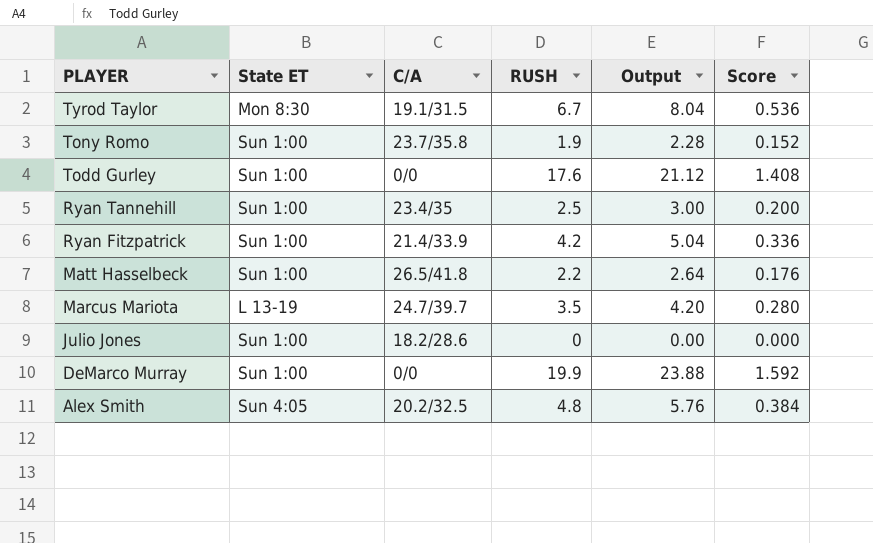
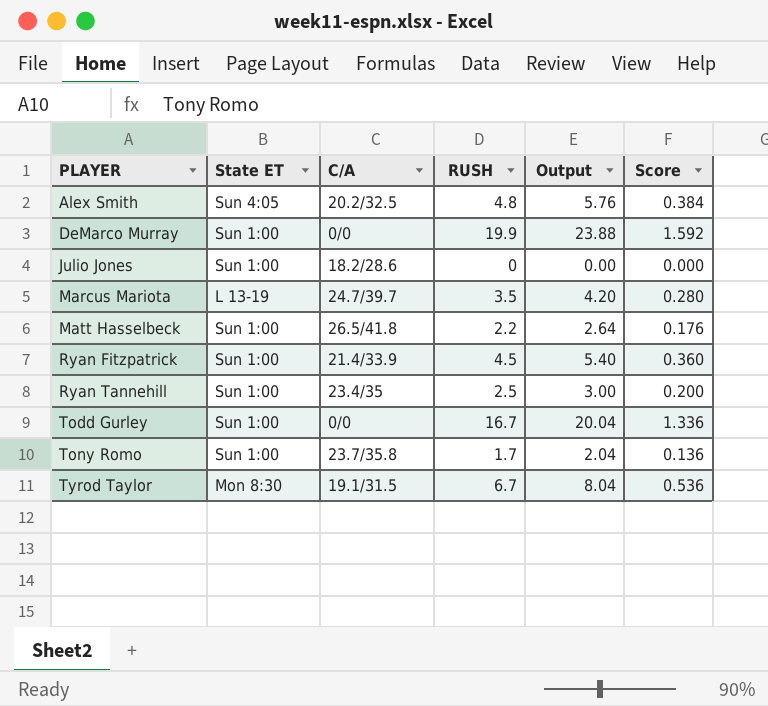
row order: PLAYER descending -> PLAYER ascending
Ryan Fitzpatrick | RUSH: 4.2 -> 4.5
Ryan Fitzpatrick | Output: 5.04 -> 5.40
Ryan Fitzpatrick | Score: 0.336 -> 0.360
Todd Gurley | RUSH: 17.6 -> 16.7
Todd Gurley | Output: 21.12 -> 20.04
Todd Gurley | Score: 1.408 -> 1.336
Tony Romo | RUSH: 1.9 -> 1.7
Tony Romo | Output: 2.28 -> 2.04
Tony Romo | Score: 0.152 -> 0.136

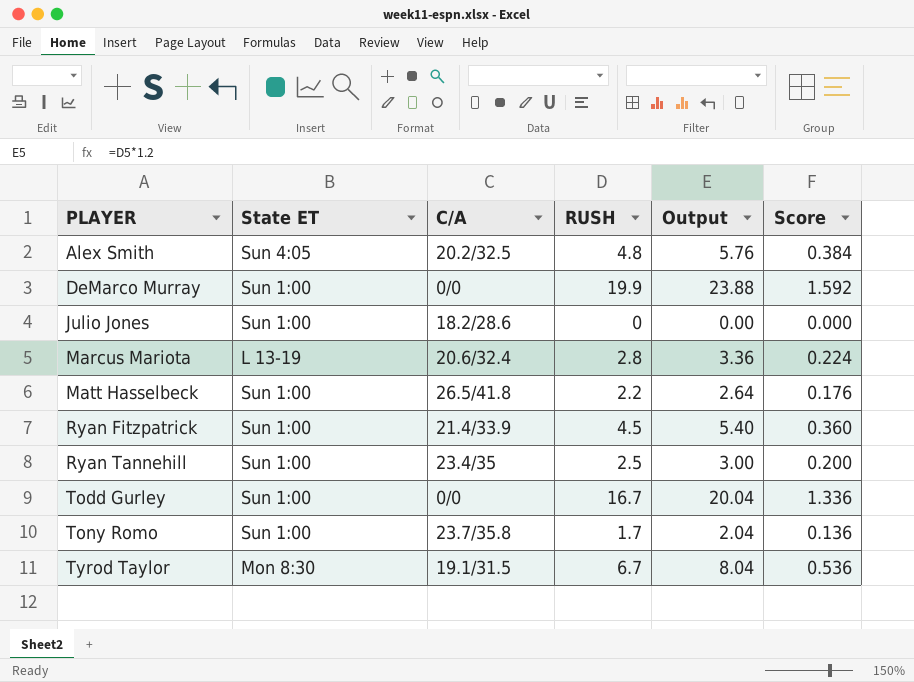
Marcus Mariota | C/A: 24.7/39.7 -> 20.6/32.4
Marcus Mariota | RUSH: 3.5 -> 2.8
Marcus Mariota | Output: 4.20 -> 3.36
Marcus Mariota | Score: 0.280 -> 0.224

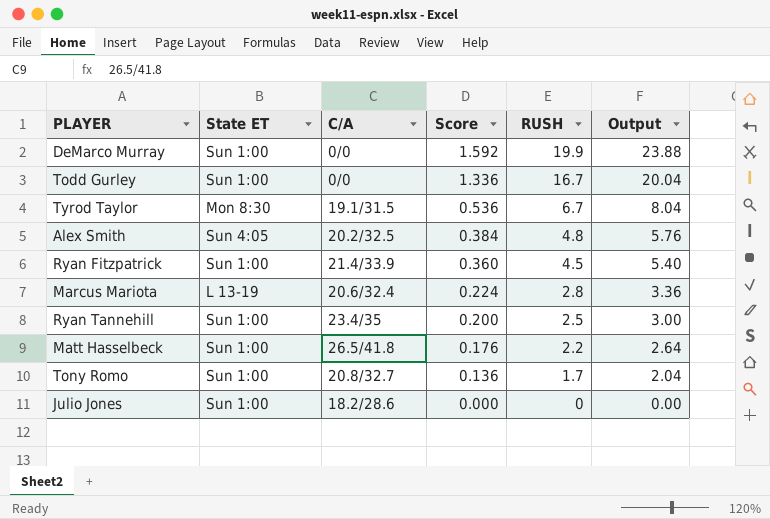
row order: PLAYER ascending -> Score descending
column Score | position: 6 -> 4
Tony Romo | C/A: 23.7/35.8 -> 20.8/32.7

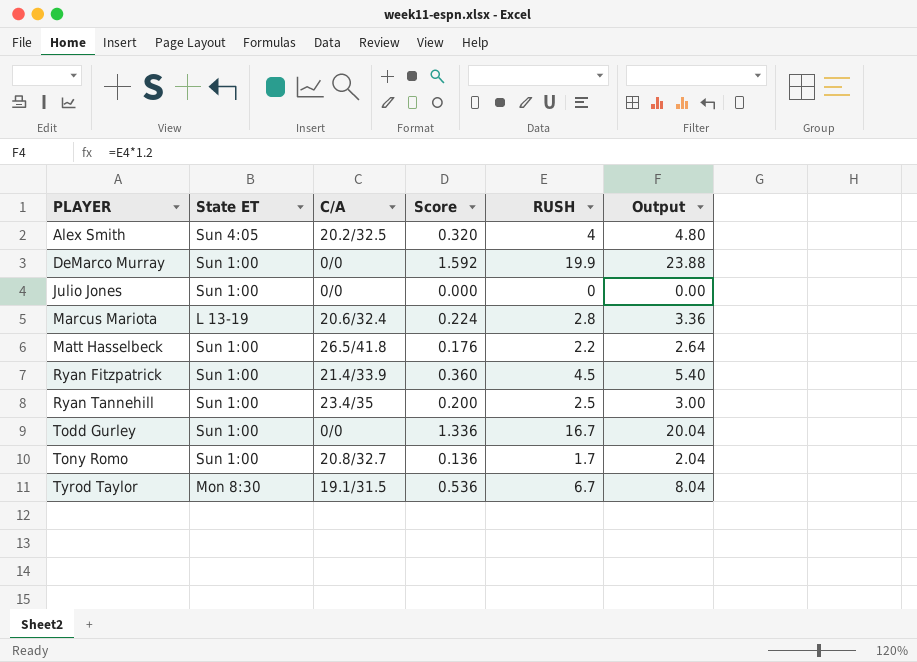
row order: Score descending -> PLAYER ascending
Alex Smith | Score: 0.384 -> 0.320
Alex Smith | RUSH: 4.8 -> 4
Alex Smith | Output: 5.76 -> 4.80
Julio Jones | C/A: 18.2/28.6 -> 0/0

